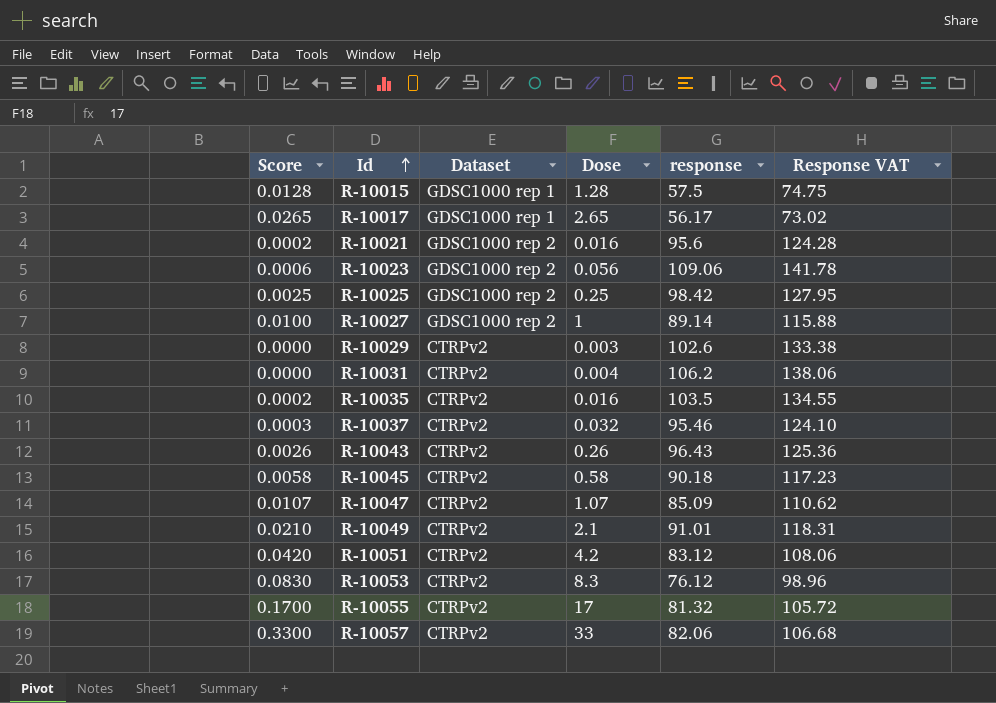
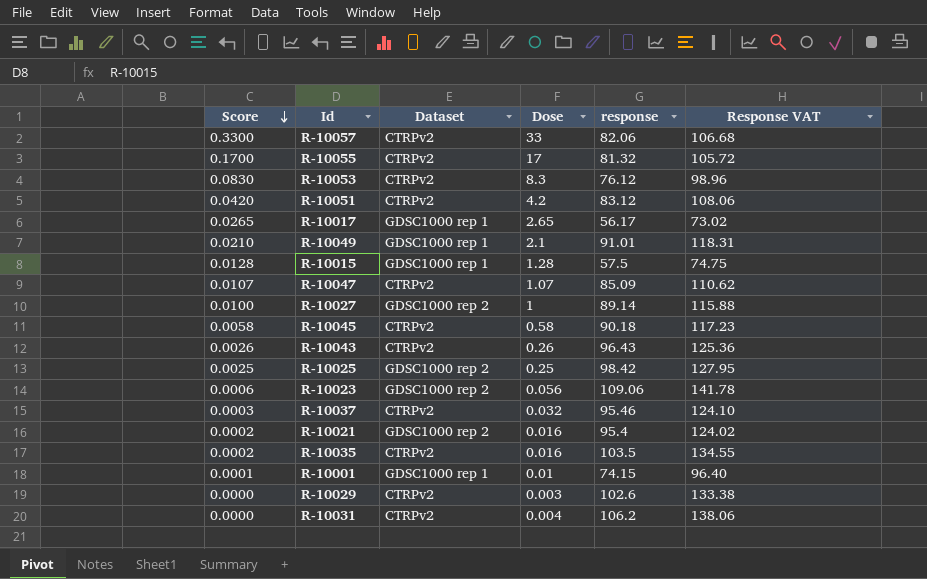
row order: Id ascending -> Score descending
R-10049 | Dataset: CTRPv2 -> GDSC1000 rep 1
R-10021 | response: 95.6 -> 95.4
R-10021 | Response VAT: 124.28 -> 124.02
row R-10001: none -> 0.0001 | GDSC1000 rep 1 | 0.01 | 74.15 | 96.40

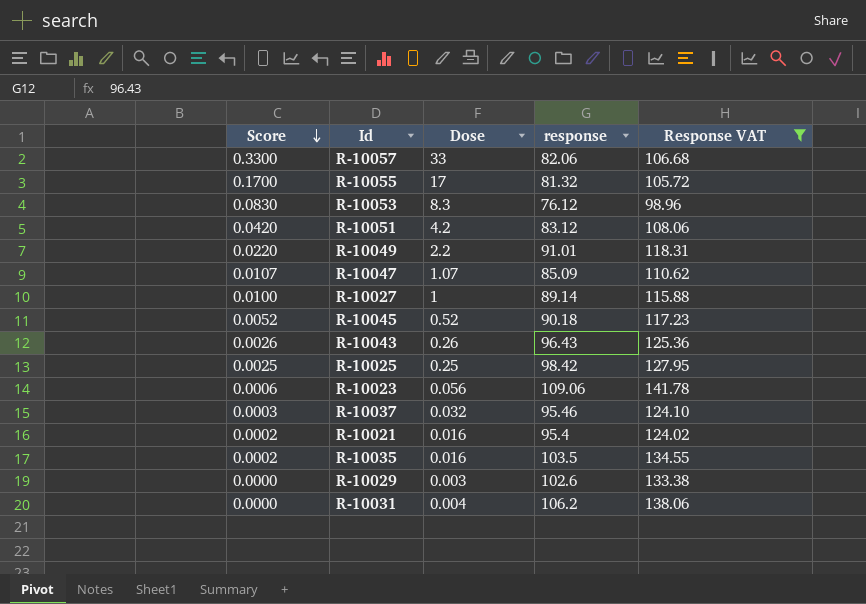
filter: none -> Response VAT >= 98.96
column Dataset | position: 3 -> none
R-10049 | Score: 0.0210 -> 0.0220
R-10049 | Dose: 2.1 -> 2.2
R-10045 | Score: 0.0058 -> 0.0052
R-10045 | Dose: 0.58 -> 0.52

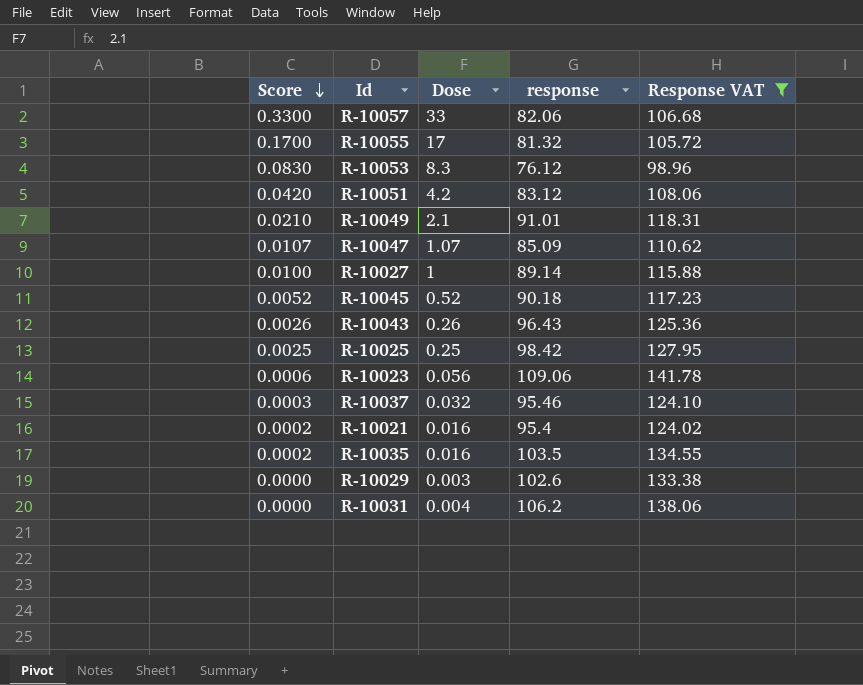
R-10049 | Score: 0.0220 -> 0.0210
R-10049 | Dose: 2.2 -> 2.1

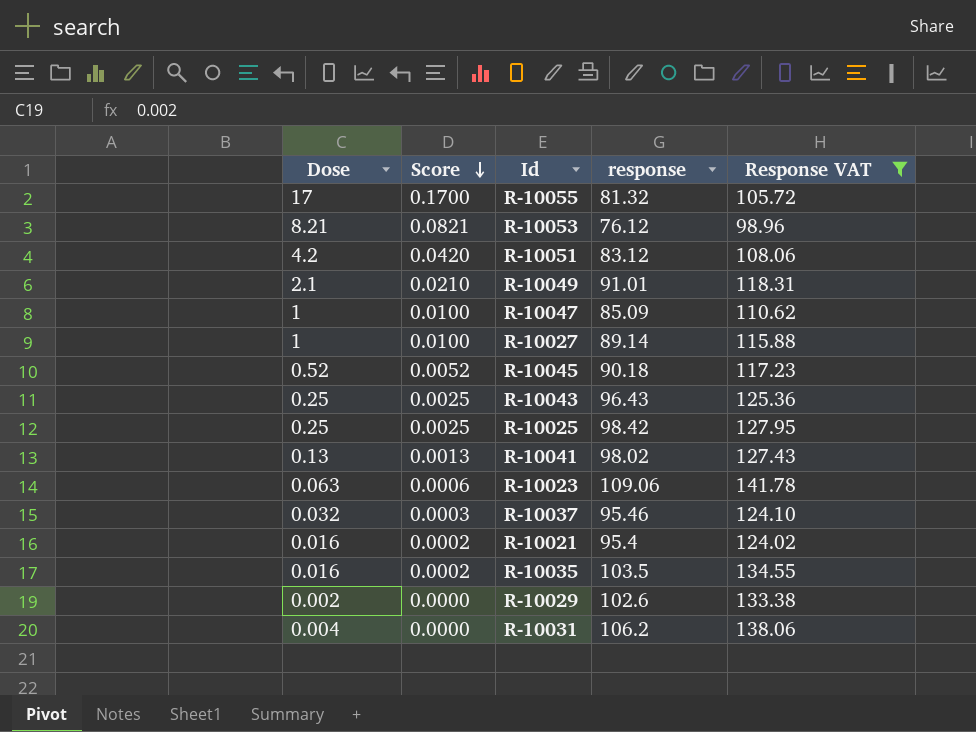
column Dose | position: 3 -> 1
row R-10057: 0.3300 | 33 | 82.06 | 106.68 -> none
R-10053 | Dose: 8.3 -> 8.21
R-10053 | Score: 0.0830 -> 0.0821
R-10047 | Dose: 1.07 -> 1
R-10047 | Score: 0.0107 -> 0.0100
R-10043 | Dose: 0.26 -> 0.25
R-10043 | Score: 0.0026 -> 0.0025
row R-10041: none -> 0.13 | 0.0013 | 98.02 | 127.43
R-10023 | Dose: 0.056 -> 0.063
R-10029 | Dose: 0.003 -> 0.002

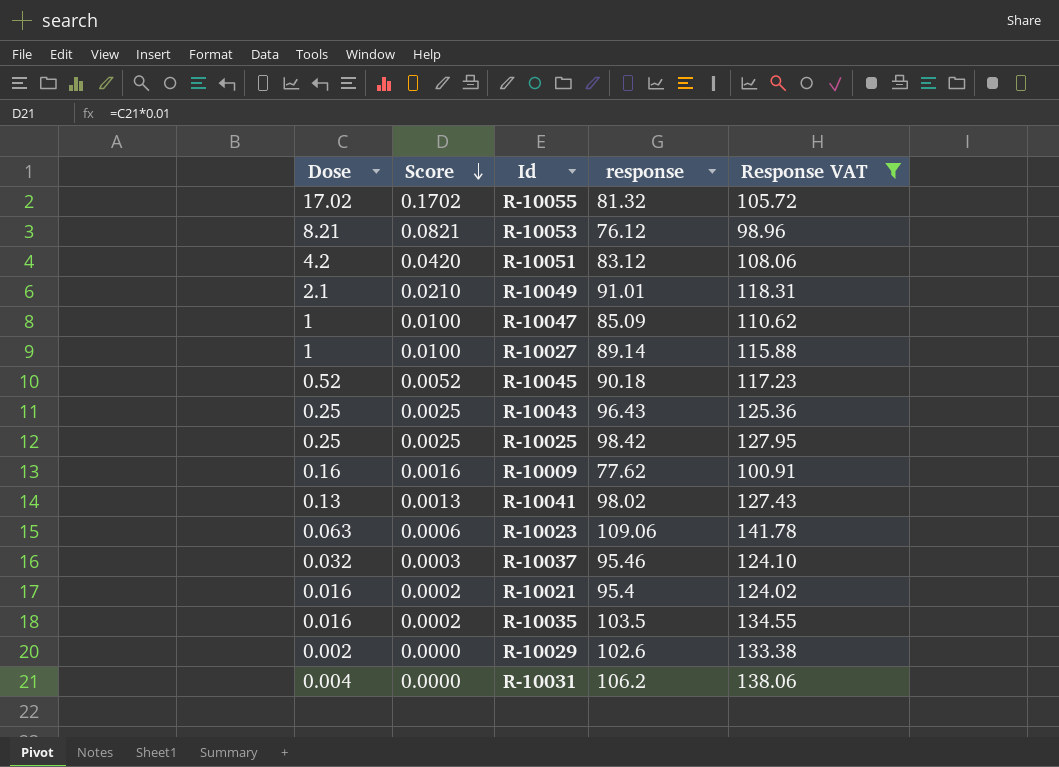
R-10055 | Dose: 17 -> 17.02
R-10055 | Score: 0.1700 -> 0.1702
row R-10009: none -> 0.16 | 0.0016 | 77.62 | 100.91

